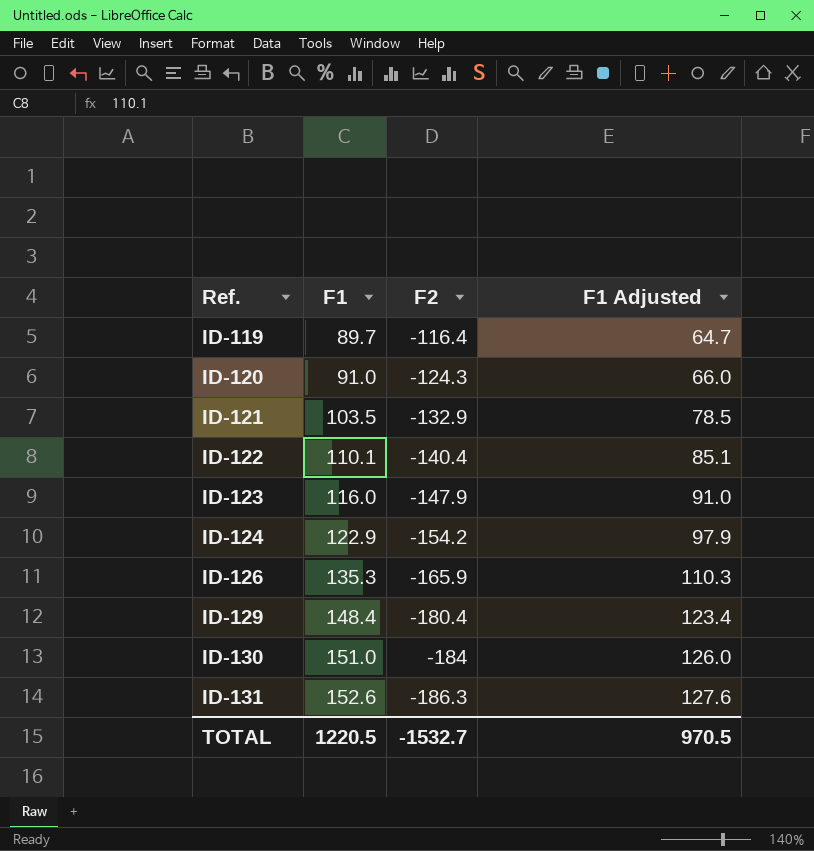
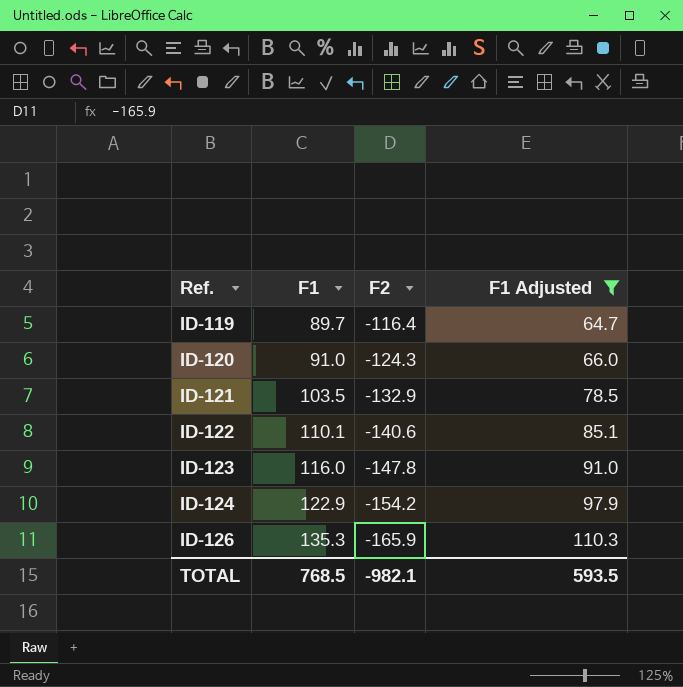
filter: none -> F1 Adjusted <= 110.3
ID-122 | F2: -140.4 -> -140.6
ID-123 | F2: -147.9 -> -147.8
TOTAL | F1: 1220.5 -> 768.5
TOTAL | F2: -1532.7 -> -982.1
TOTAL | F1 Adjusted: 970.5 -> 593.5

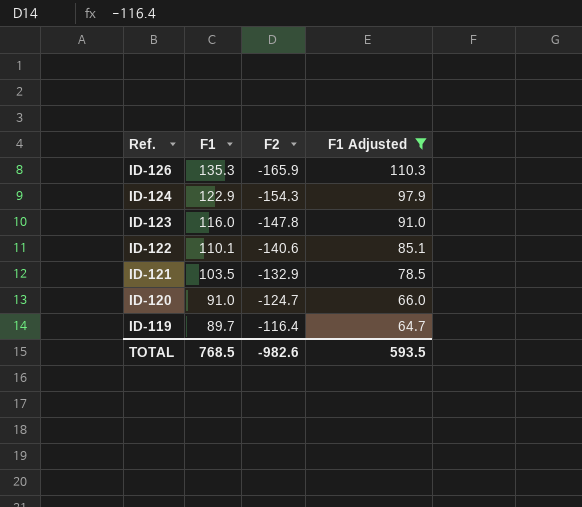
row order: Ref. ascending -> Ref. descending
ID-124 | F2: -154.2 -> -154.3
ID-120 | F2: -124.3 -> -124.7
TOTAL | F2: -982.1 -> -982.6

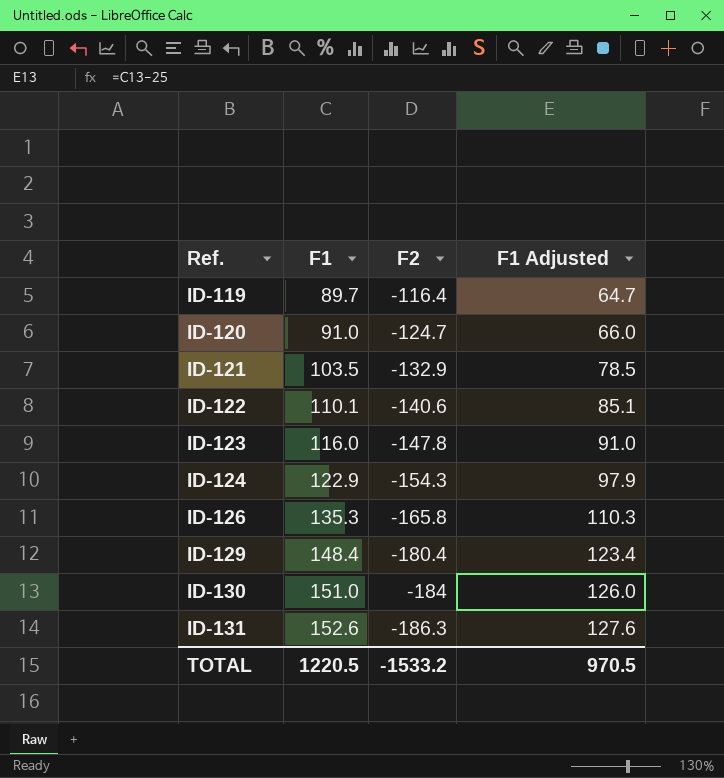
filter: F1 Adjusted <= 110.3 -> none
row order: Ref. descending -> Ref. ascending
ID-126 | F2: -165.9 -> -165.8
TOTAL | F1: 768.5 -> 1220.5
TOTAL | F2: -982.6 -> -1533.2
TOTAL | F1 Adjusted: 593.5 -> 970.5

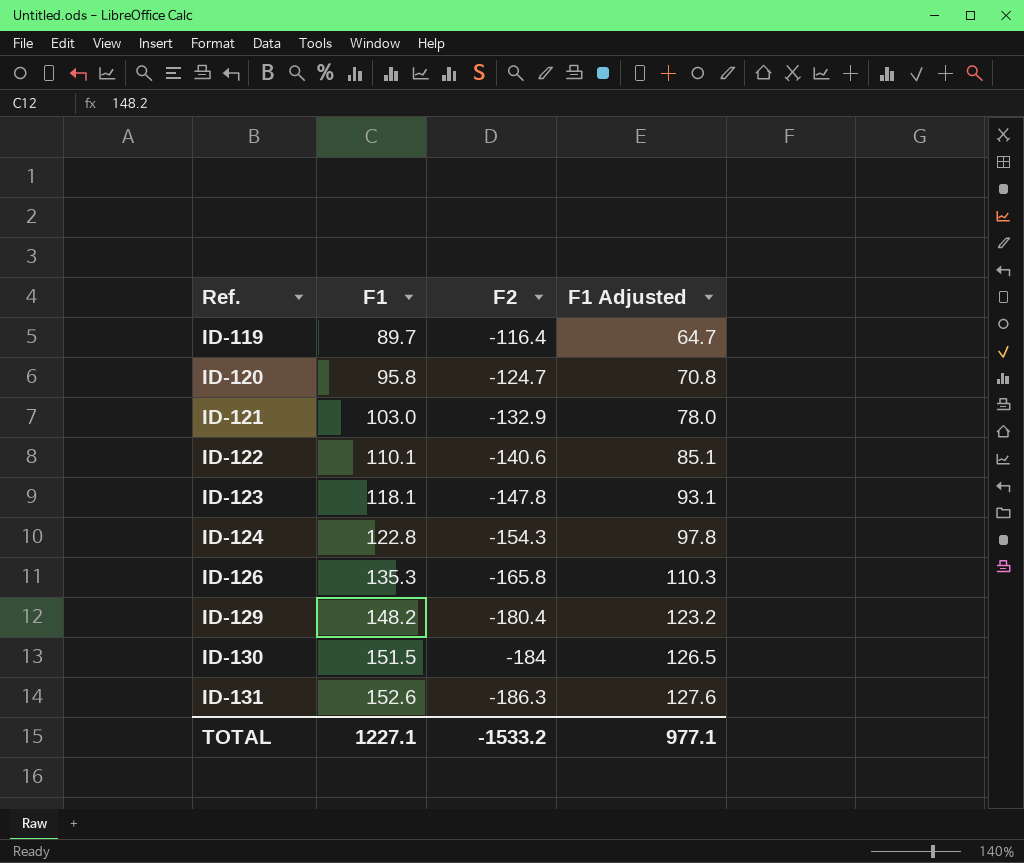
ID-120 | F1: 91.0 -> 95.8
ID-120 | F1 Adjusted: 66.0 -> 70.8
ID-121 | F1: 103.5 -> 103.0
ID-121 | F1 Adjusted: 78.5 -> 78.0
ID-123 | F1: 116.0 -> 118.1
ID-123 | F1 Adjusted: 91.0 -> 93.1
ID-124 | F1: 122.9 -> 122.8
ID-124 | F1 Adjusted: 97.9 -> 97.8
ID-129 | F1: 148.4 -> 148.2
ID-129 | F1 Adjusted: 123.4 -> 123.2
ID-130 | F1: 151.0 -> 151.5
ID-130 | F1 Adjusted: 126.0 -> 126.5
TOTAL | F1: 1220.5 -> 1227.1
TOTAL | F1 Adjusted: 970.5 -> 977.1

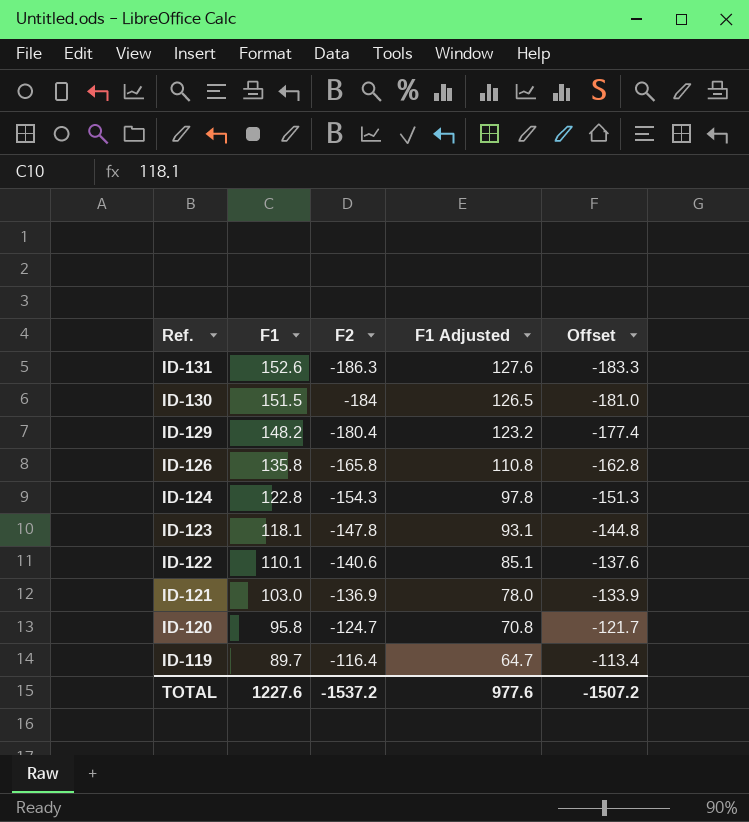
row order: Ref. ascending -> Ref. descending
column Offset | formula: none -> [F2] + 3
ID-126 | F1: 135.3 -> 135.8
ID-126 | F1 Adjusted: 110.3 -> 110.8
ID-121 | F2: -132.9 -> -136.9
TOTAL | F1: 1227.1 -> 1227.6
TOTAL | F2: -1533.2 -> -1537.2
TOTAL | F1 Adjusted: 977.1 -> 977.6

